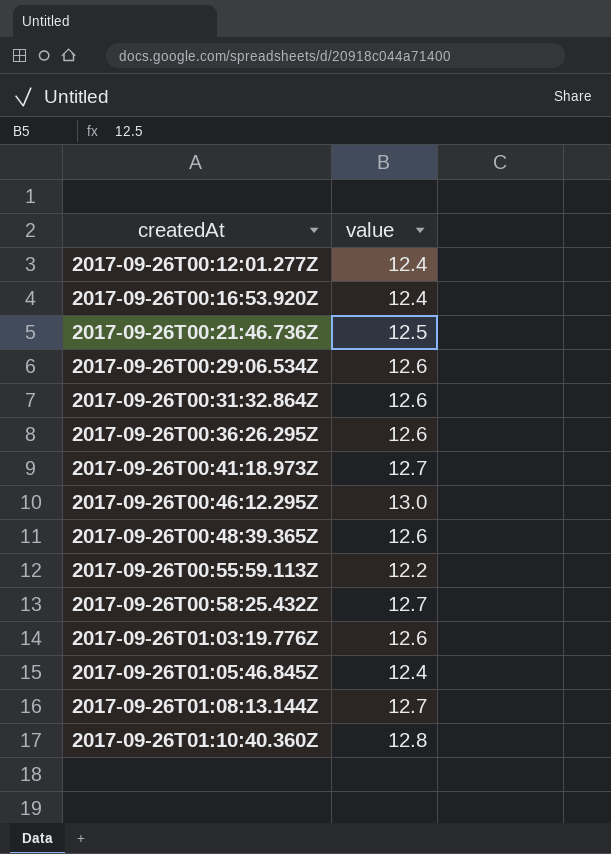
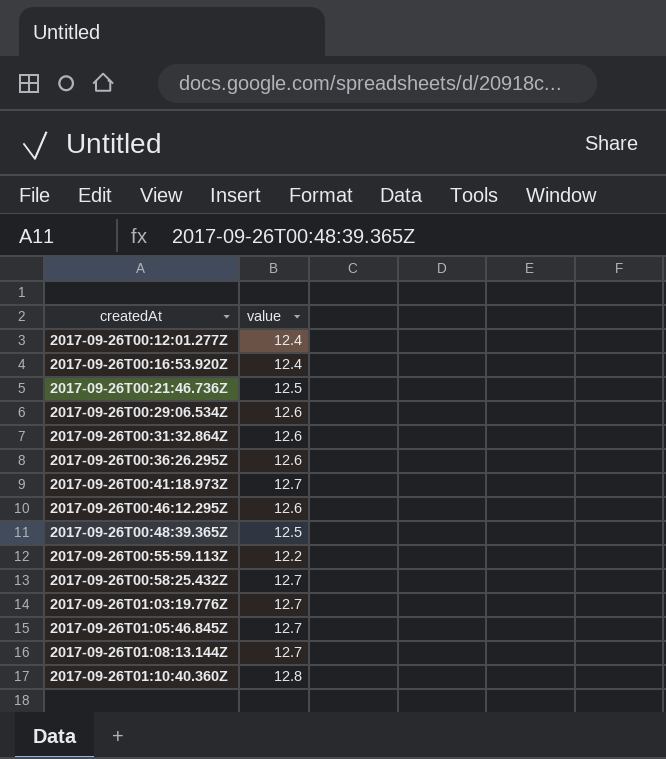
2017-09-26T00:46:12.295Z | value: 13.0 -> 12.6
2017-09-26T00:48:39.365Z | value: 12.6 -> 12.5
2017-09-26T01:03:19.776Z | value: 12.6 -> 12.7
2017-09-26T01:05:46.845Z | value: 12.4 -> 12.7

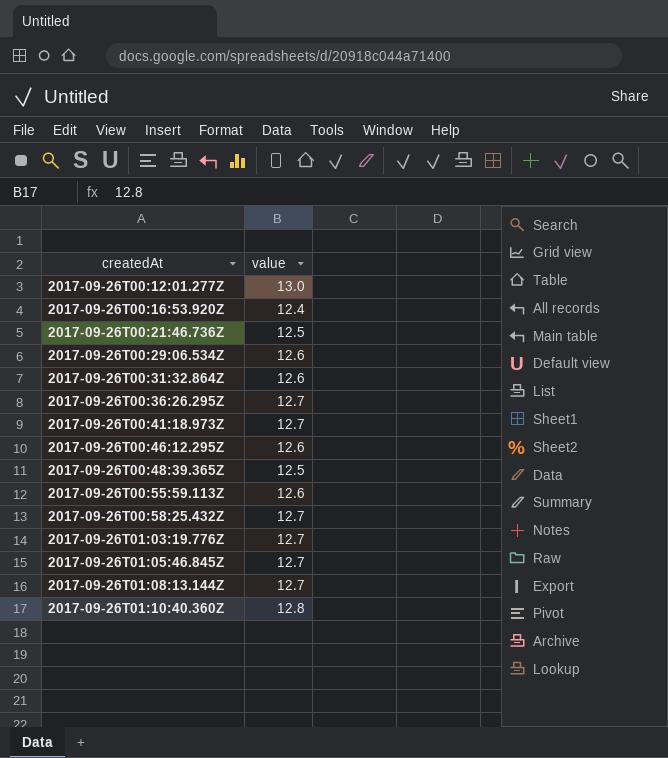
2017-09-26T00:12:01.277Z | value: 12.4 -> 13.0
2017-09-26T00:36:26.295Z | value: 12.6 -> 12.7
2017-09-26T00:55:59.113Z | value: 12.2 -> 12.6

